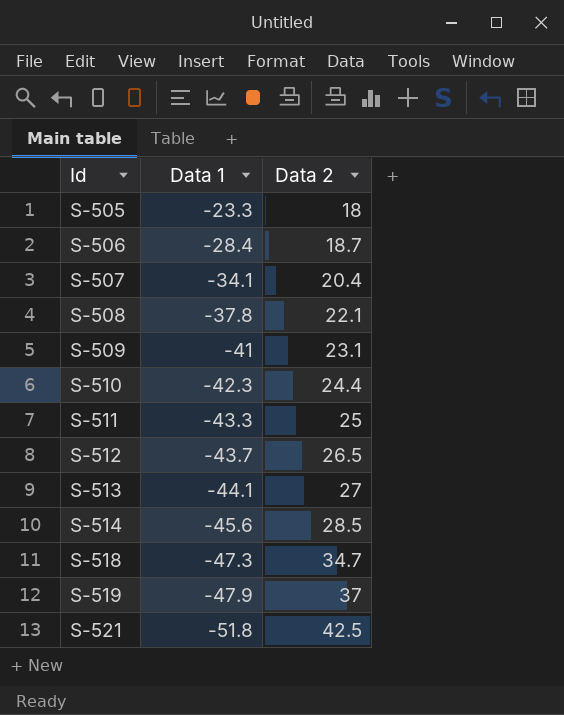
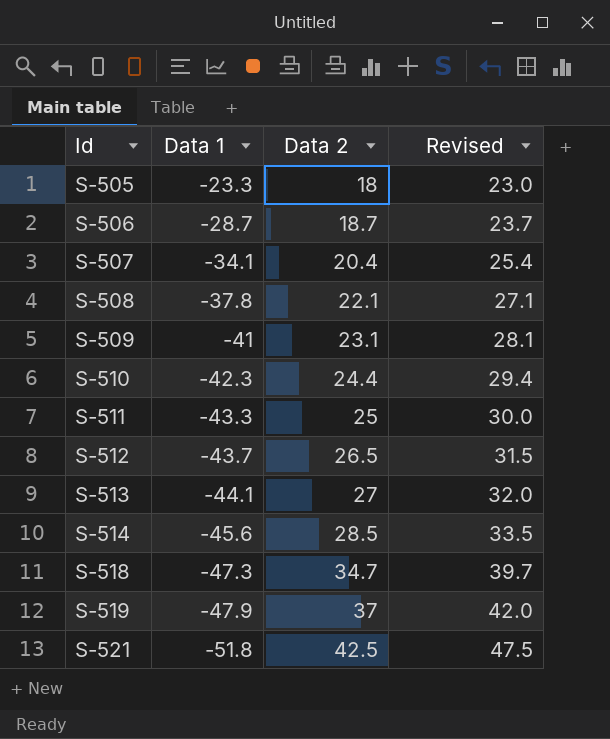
column Revised | formula: none -> [Data 2] + 5
S-506 | Data 1: -28.4 -> -28.7

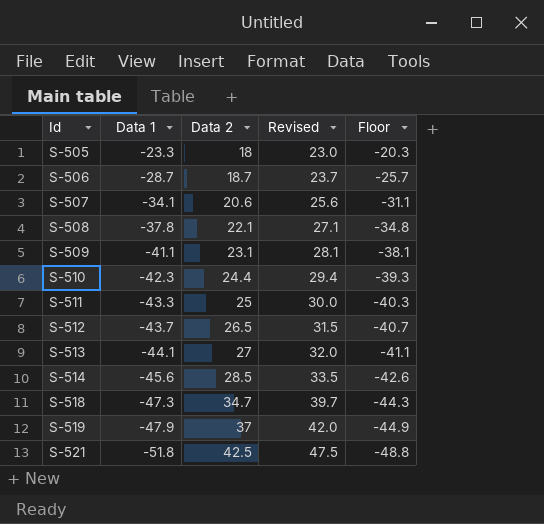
column Floor | formula: none -> [Data 1] + 3
S-507 | Data 2: 20.4 -> 20.6
S-507 | Revised: 25.4 -> 25.6
S-509 | Data 1: -41 -> -41.1

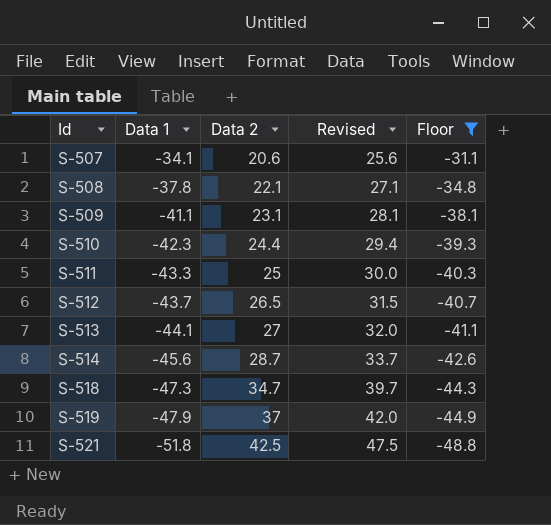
filter: none -> Floor <= -31.1
S-514 | Data 2: 28.5 -> 28.7
S-514 | Revised: 33.5 -> 33.7

